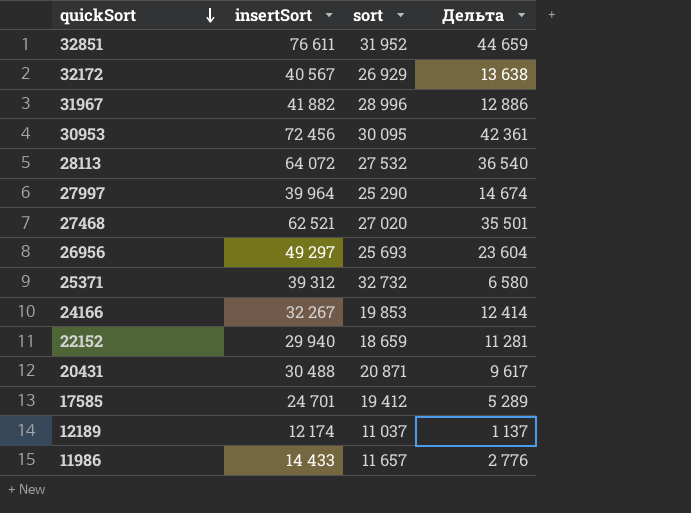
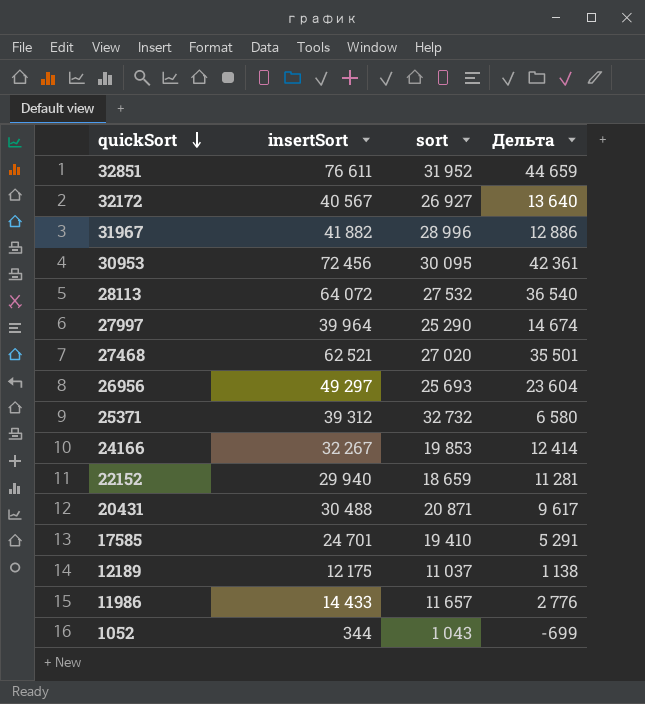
32172 | sort: 26 929 -> 26 927
32172 | Дельта: 13 638 -> 13 640
17585 | sort: 19 412 -> 19 410
17585 | Дельта: 5 289 -> 5 291
12189 | insertSort: 12 174 -> 12 175
12189 | Дельта: 1 137 -> 1 138
row 1052: none -> 344 | 1 043 | -699

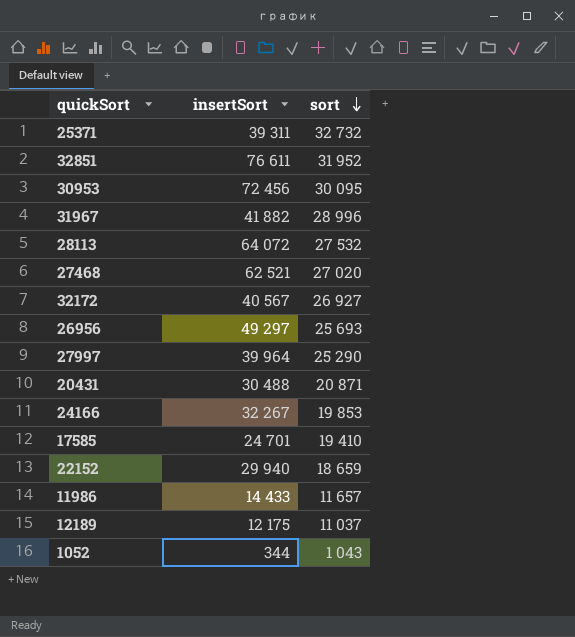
row order: quickSort descending -> sort descending
column Дельта | formula: [insertSort] - [sort] -> none
25371 | insertSort: 39 312 -> 39 311

